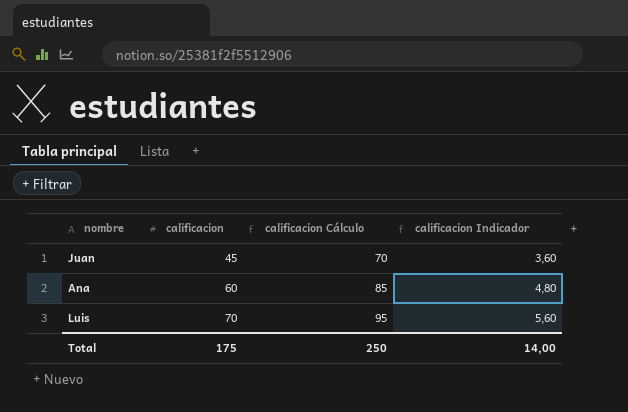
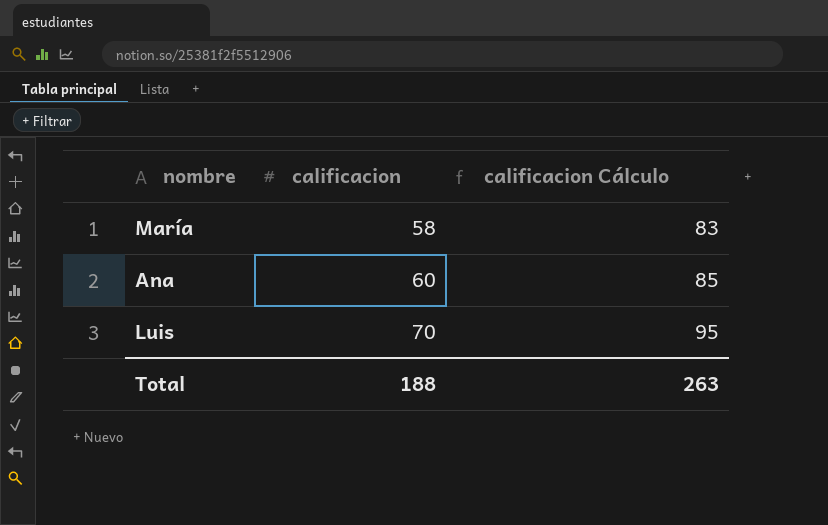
column calificacion Indicador | formula: [calificacion] * 0,08 -> none
row Juan: 45 | 70 | 3,60 -> none
row María: none -> 58 | 83
Total | calificacion: 175 -> 188
Total | calificacion Cálculo: 250 -> 263

